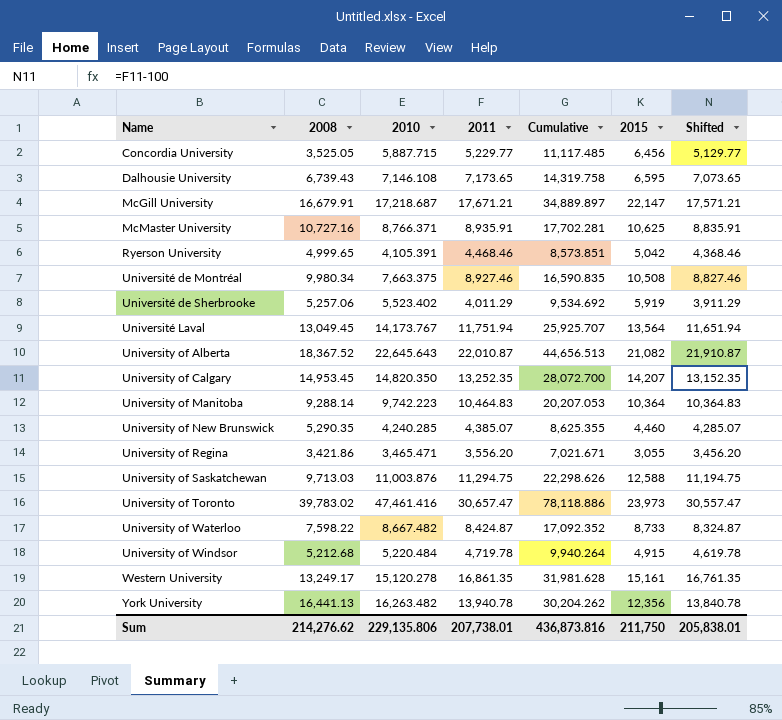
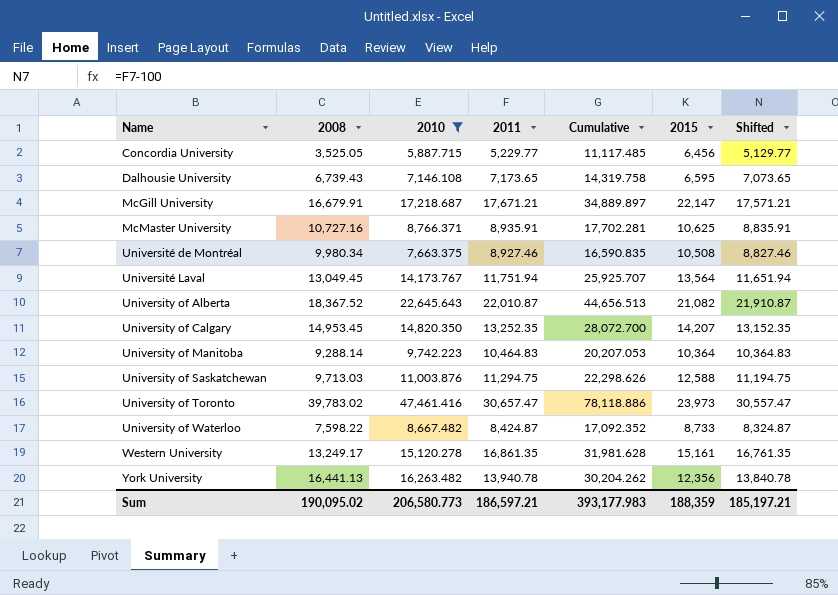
filter: none -> 2010 >= 5,887.715
Sum | 2008: 214,276.62 -> 190,095.02
Sum | 2010: 229,135.806 -> 206,580.773
Sum | 2011: 207,738.01 -> 186,597.21
Sum | Cumulative: 436,873.816 -> 393,177.983
Sum | 2015: 211,750 -> 188,359
Sum | Shifted: 205,838.01 -> 185,197.21

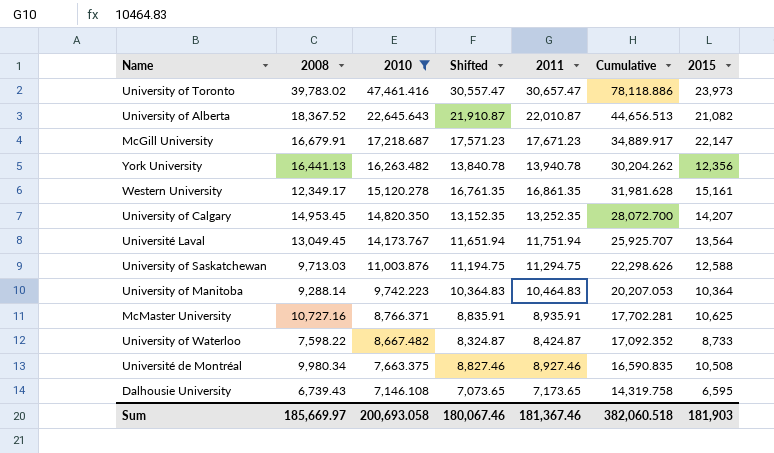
row order: Name ascending -> 2010 descending
column Shifted | position: 7 -> 4
row Concordia University: 3,525.05 | 5,887.715 | 5,229.77 | 11,117.485 | 6,456 | 5,129.77 -> none
McGill University | Shifted: 17,571.21 -> 17,571.23
McGill University | 2011: 17,671.21 -> 17,671.23
McGill University | Cumulative: 34,889.897 -> 34,889.917
Western University | 2008: 13,249.17 -> 12,349.17
Sum | 2008: 190,095.02 -> 185,669.97
Sum | 2010: 206,580.773 -> 200,693.058
Sum | Shifted: 185,197.21 -> 180,067.46
Sum | 2011: 186,597.21 -> 181,367.46
Sum | Cumulative: 393,177.983 -> 382,060.518
Sum | 2015: 188,359 -> 181,903

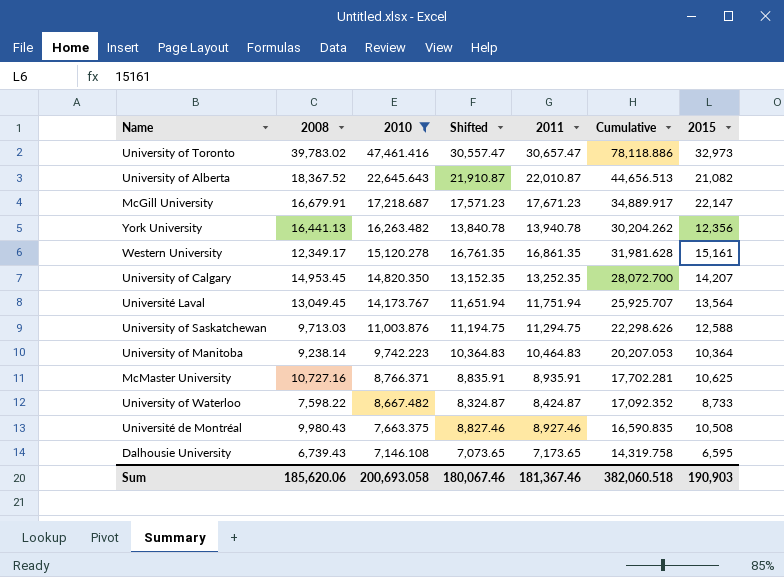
University of Toronto | 2015: 23,973 -> 32,973
University of Manitoba | 2008: 9,288.14 -> 9,238.14
Université de Montréal | 2008: 9,980.34 -> 9,980.43
Sum | 2008: 185,669.97 -> 185,620.06
Sum | 2015: 181,903 -> 190,903

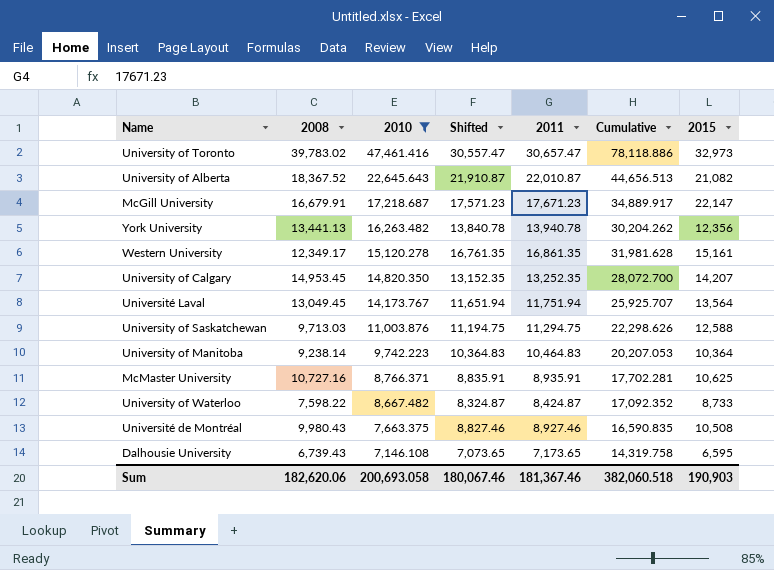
York University | 2008: 16,441.13 -> 13,441.13
Sum | 2008: 185,620.06 -> 182,620.06

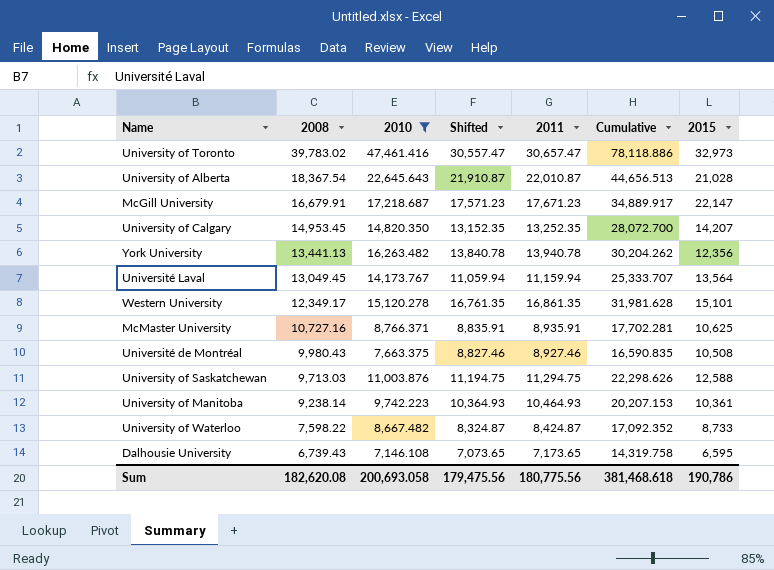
row order: 2010 descending -> 2008 descending
University of Alberta | 2008: 18,367.52 -> 18,367.54
University of Alberta | 2015: 21,082 -> 21,028
Université Laval | Shifted: 11,651.94 -> 11,059.94
Université Laval | 2011: 11,751.94 -> 11,159.94
Université Laval | Cumulative: 25,925.707 -> 25,333.707
Western University | 2015: 15,161 -> 15,101
University of Manitoba | Shifted: 10,364.83 -> 10,364.93
University of Manitoba | 2011: 10,464.83 -> 10,464.93
University of Manitoba | Cumulative: 20,207.053 -> 20,207.153
University of Manitoba | 2015: 10,364 -> 10,361
Sum | 2008: 182,620.06 -> 182,620.08
Sum | Shifted: 180,067.46 -> 179,475.56
Sum | 2011: 181,367.46 -> 180,775.56
Sum | Cumulative: 382,060.518 -> 381,468.618
Sum | 2015: 190,903 -> 190,786

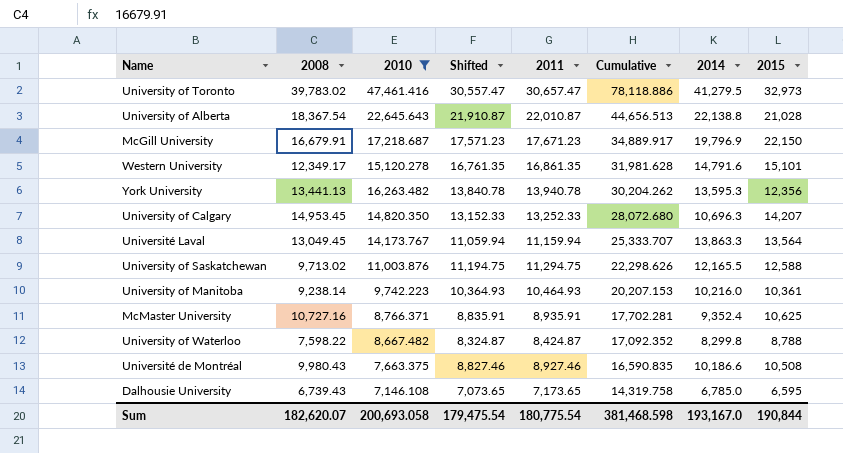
row order: 2008 descending -> Cumulative descending
column 2014 | position: none -> 7
McGill University | 2015: 22,147 -> 22,150
University of Calgary | Shifted: 13,152.35 -> 13,152.33
University of Calgary | 2011: 13,252.35 -> 13,252.33
University of Calgary | Cumulative: 28,072.700 -> 28,072.680
University of Saskatchewan | 2008: 9,713.03 -> 9,713.02
University of Waterloo | 2015: 8,733 -> 8,788
Sum | 2008: 182,620.08 -> 182,620.07
Sum | Shifted: 179,475.56 -> 179,475.54
Sum | 2011: 180,775.56 -> 180,775.54
Sum | Cumulative: 381,468.618 -> 381,468.598
Sum | 2015: 190,786 -> 190,844

